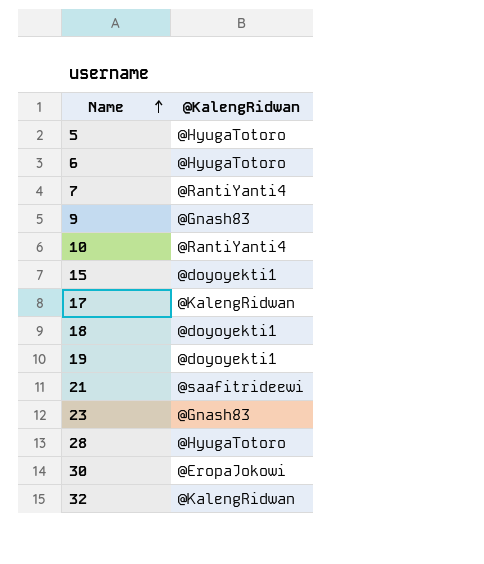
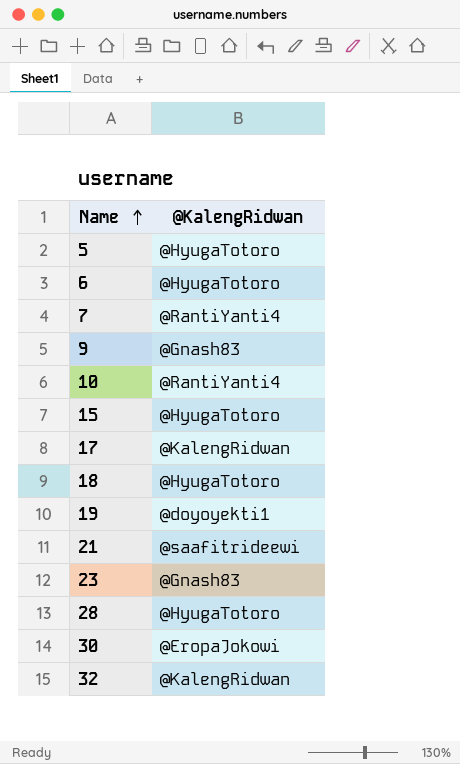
15 | @KalengRidwan: @doyoyekti1 -> @HyugaTotoro
18 | @KalengRidwan: @doyoyekti1 -> @HyugaTotoro

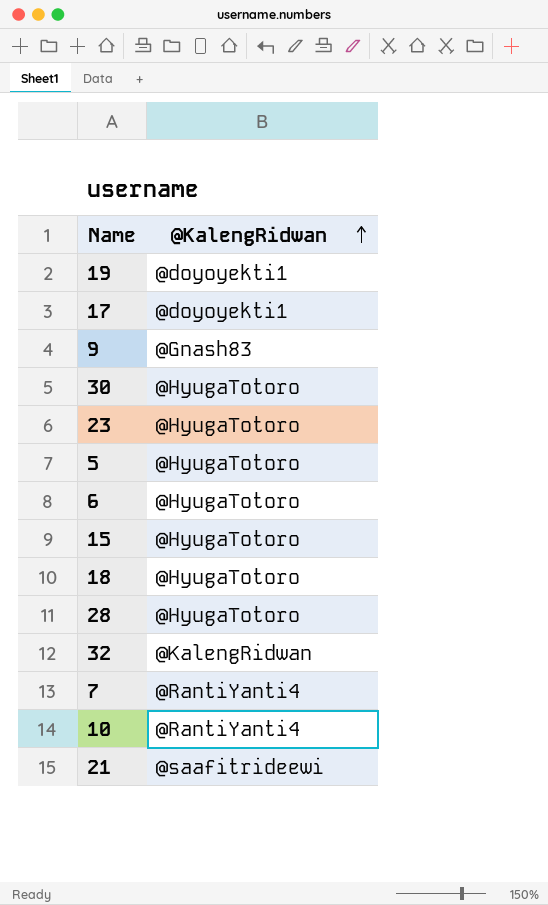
row order: Name ascending -> @KalengRidwan ascending
17 | @KalengRidwan: @KalengRidwan -> @doyoyekti1
30 | @KalengRidwan: @EropaJokowi -> @HyugaTotoro
23 | @KalengRidwan: @Gnash83 -> @HyugaTotoro

